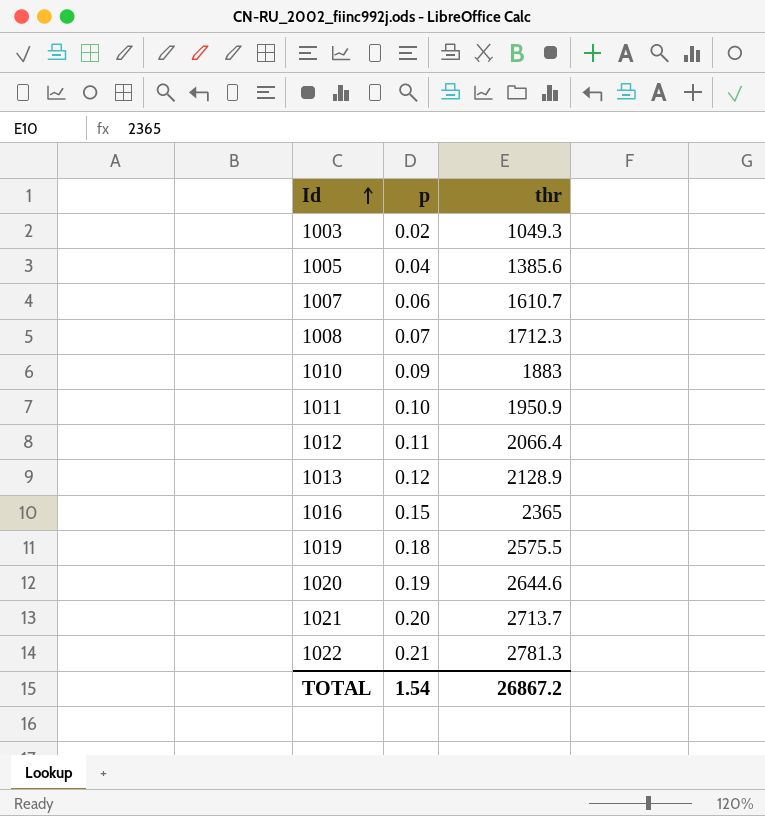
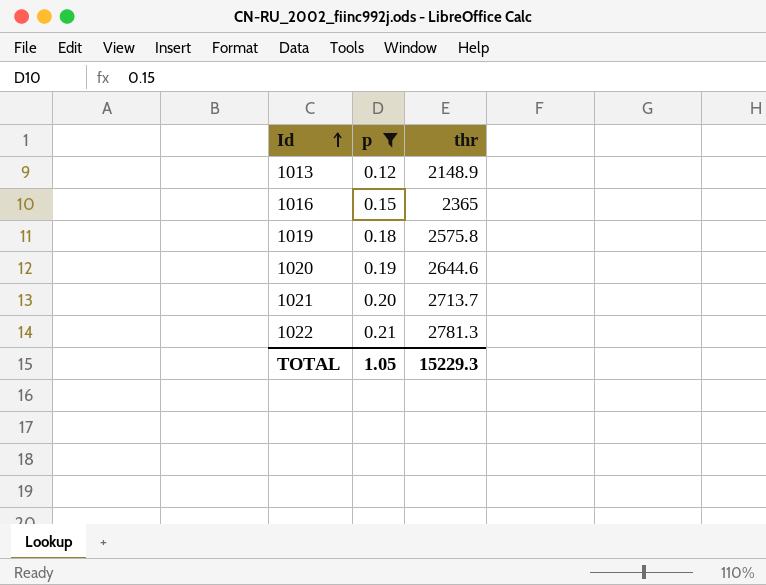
filter: none -> p >= 0.12
1013 | thr: 2128.9 -> 2148.9
1019 | thr: 2575.5 -> 2575.8
TOTAL | p: 1.54 -> 1.05
TOTAL | thr: 26867.2 -> 15229.3

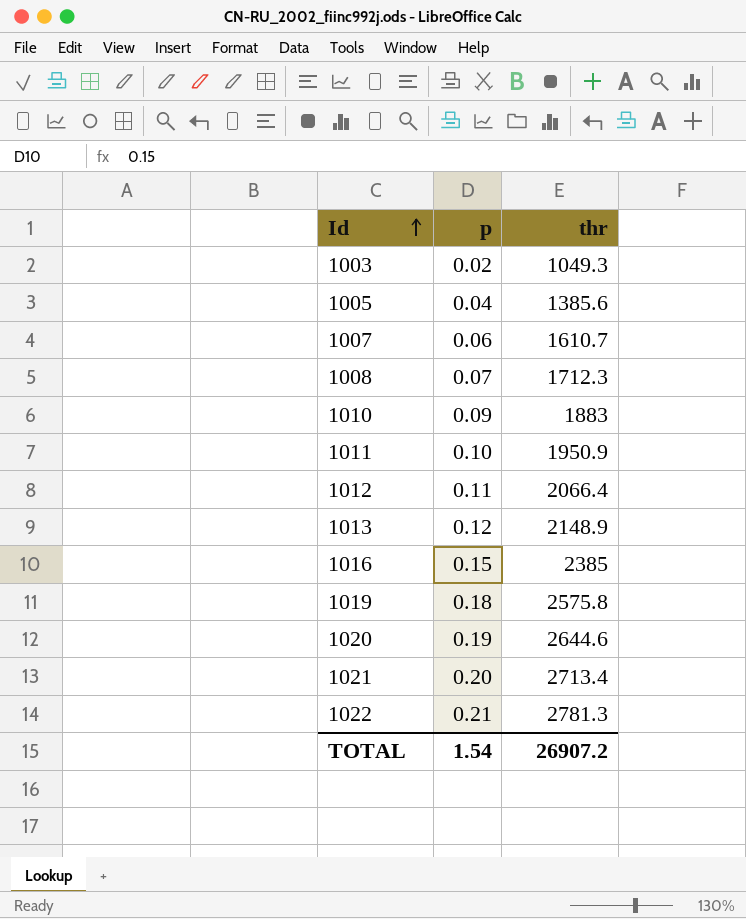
filter: p >= 0.12 -> none
1016 | thr: 2365 -> 2385
1021 | thr: 2713.7 -> 2713.4
TOTAL | p: 1.05 -> 1.54
TOTAL | thr: 15229.3 -> 26907.2

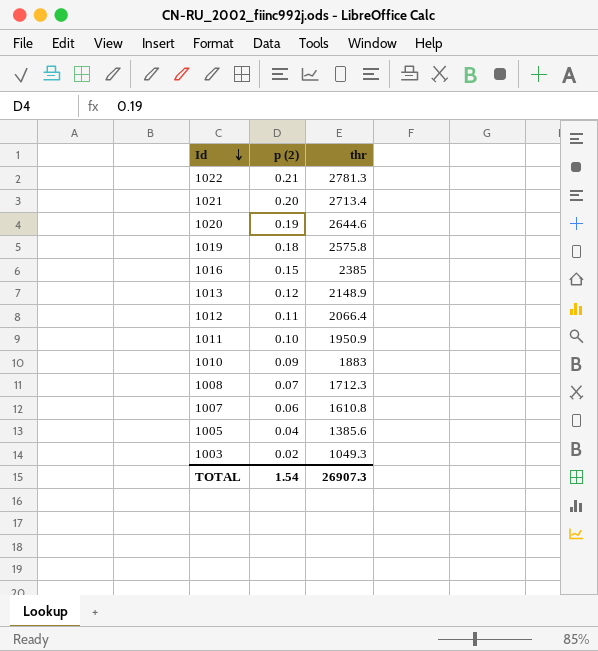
row order: Id ascending -> Id descending
column name: p -> p (2)
1007 | thr: 1610.7 -> 1610.8
TOTAL | thr: 26907.2 -> 26907.3

